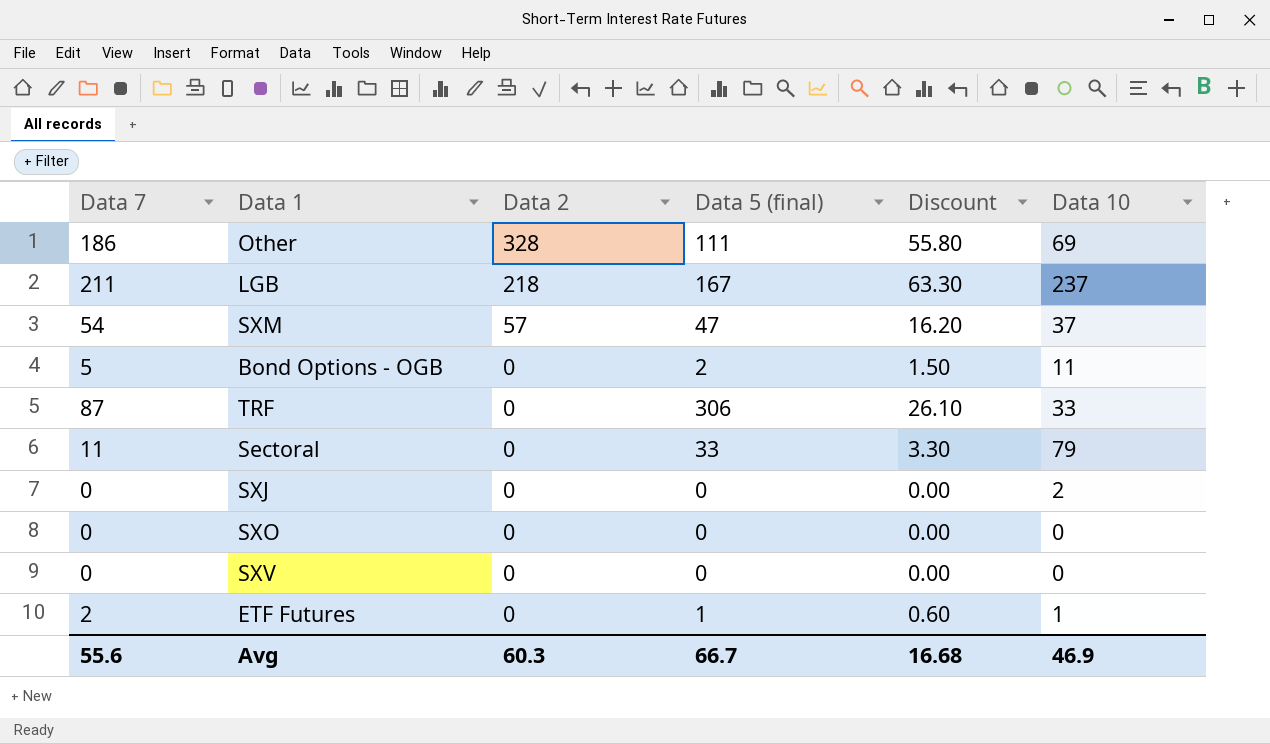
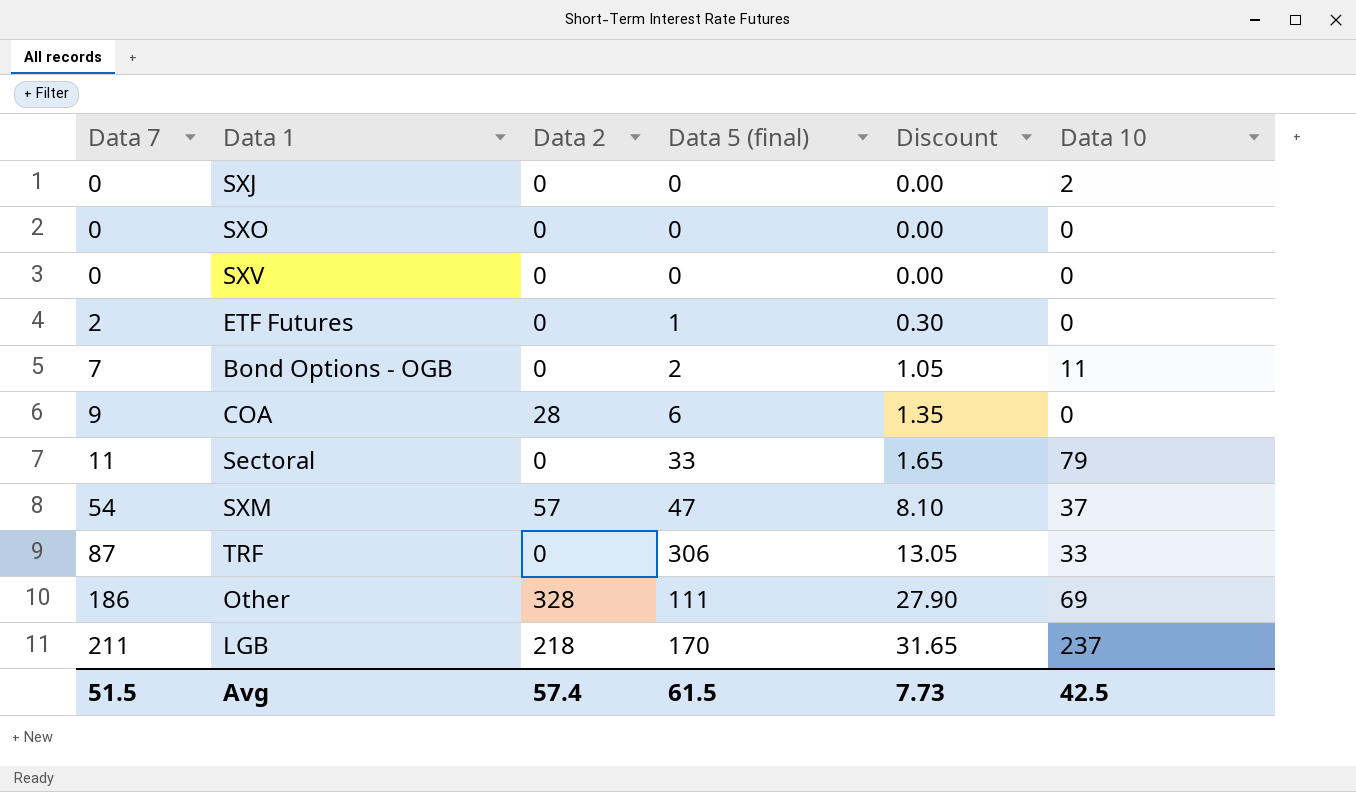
row order: Data 2 descending -> Data 7 ascending
column Discount | formula: [Data 7] * 0.3 -> [Data 7] * 0.15
ETF Futures | Data 10: 1 -> 0
Bond Options - OGB | Data 7: 5 -> 7
row COA: none -> 9 | 28 | 6 | 1.35 | 0
LGB | Data 5 (final): 167 -> 170
Avg | Data 7: 55.6 -> 51.5
Avg | Data 2: 60.3 -> 57.4
Avg | Data 5 (final): 66.7 -> 61.5
Avg | Discount: 16.68 -> 7.73
Avg | Data 10: 46.9 -> 42.5

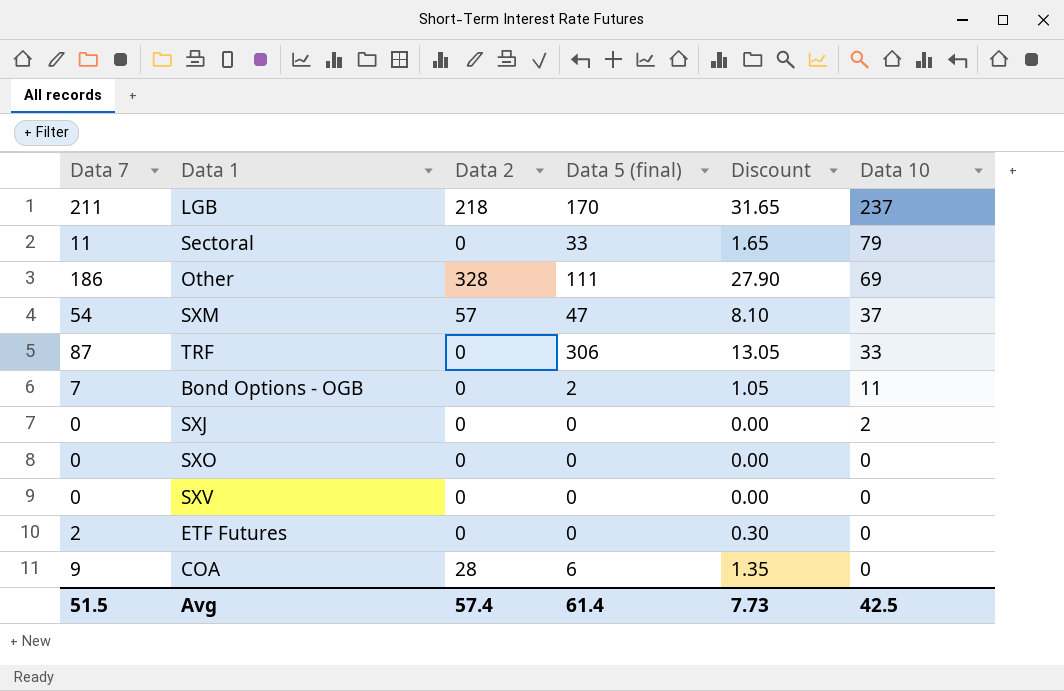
row order: Data 7 ascending -> Data 10 descending
ETF Futures | Data 5 (final): 1 -> 0
Avg | Data 5 (final): 61.5 -> 61.4

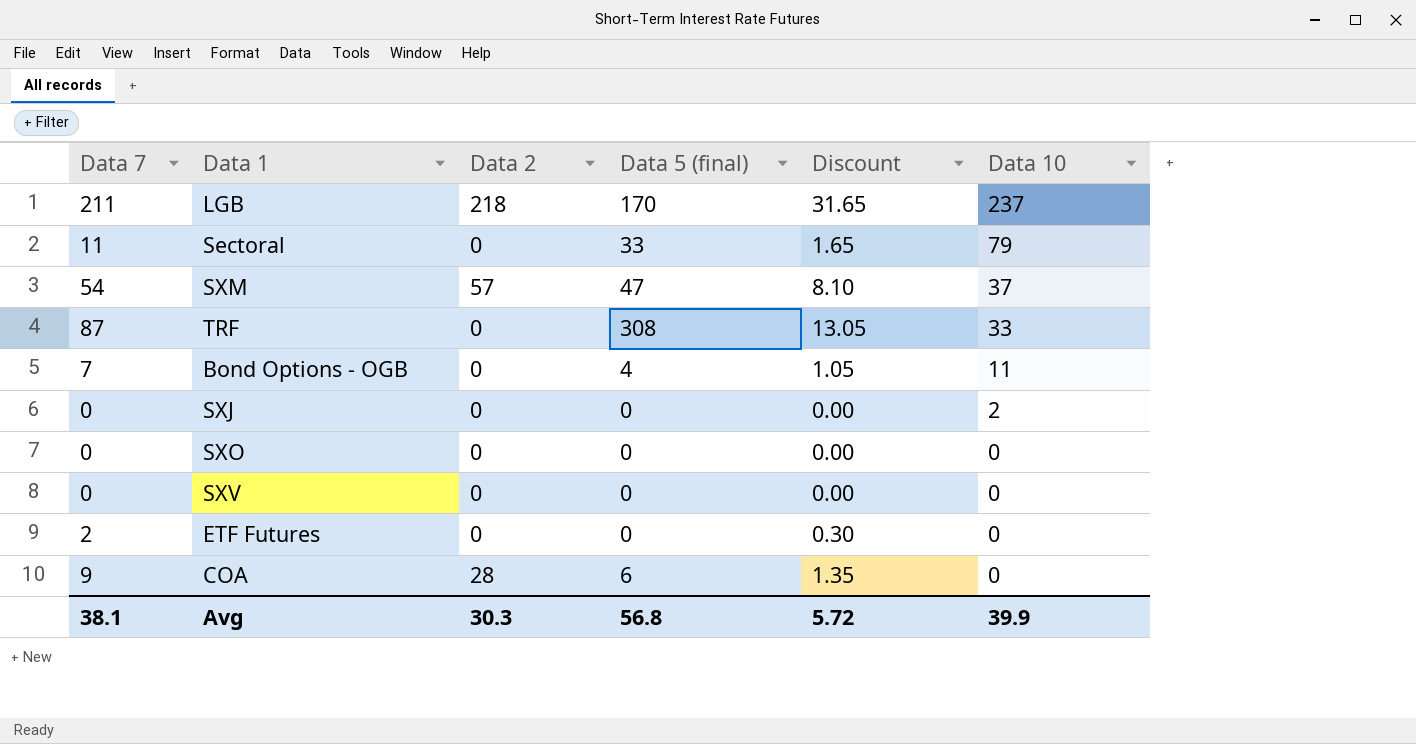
row Other: 186 | 328 | 111 | 27.90 | 69 -> none
TRF | Data 5 (final): 306 -> 308
Bond Options - OGB | Data 5 (final): 2 -> 4
Avg | Data 7: 51.5 -> 38.1
Avg | Data 2: 57.4 -> 30.3
Avg | Data 5 (final): 61.4 -> 56.8
Avg | Discount: 7.73 -> 5.72
Avg | Data 10: 42.5 -> 39.9

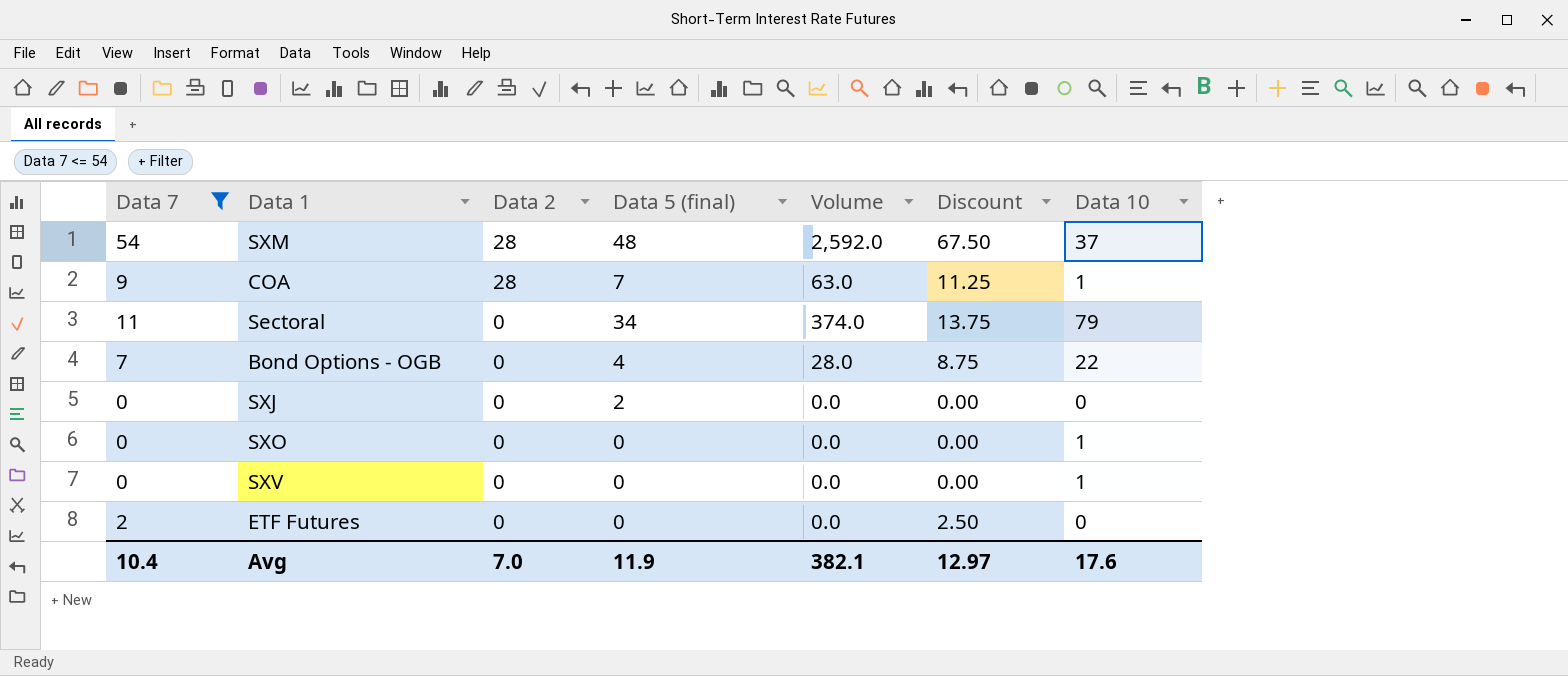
filter: none -> Data 7 <= 54
row order: Data 10 descending -> Data 2 descending
column Volume | formula: none -> [Data 7] * [Data 5 (final)]
column Discount | formula: [Data 7] * 0.15 -> [Data 7] * 1.25
SXM | Data 2: 57 -> 28
SXM | Data 5 (final): 47 -> 48
COA | Data 5 (final): 6 -> 7
COA | Data 10: 0 -> 1
Sectoral | Data 5 (final): 33 -> 34
Bond Options - OGB | Data 10: 11 -> 22
SXJ | Data 5 (final): 0 -> 2
SXJ | Data 10: 2 -> 0
SXO | Data 10: 0 -> 1
SXV | Data 10: 0 -> 1
Avg | Data 7: 38.1 -> 10.4
Avg | Data 2: 30.3 -> 7.0
Avg | Data 5 (final): 56.8 -> 11.9
Avg | Discount: 5.72 -> 12.97
Avg | Data 10: 39.9 -> 17.6

